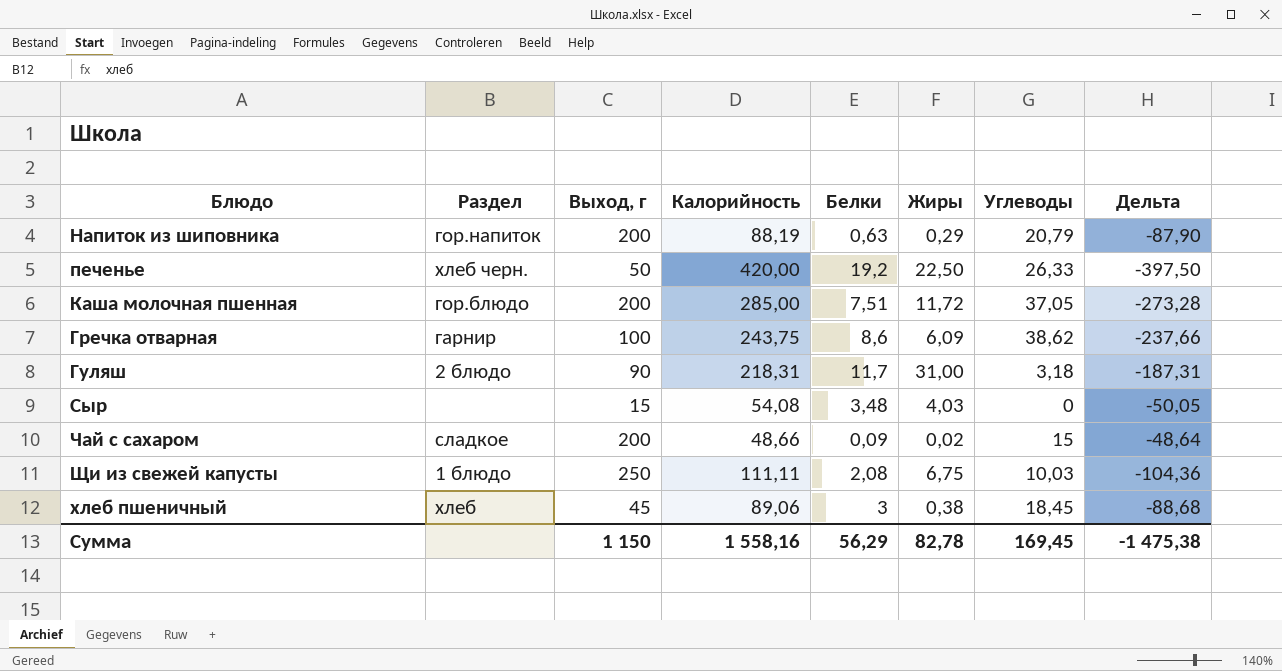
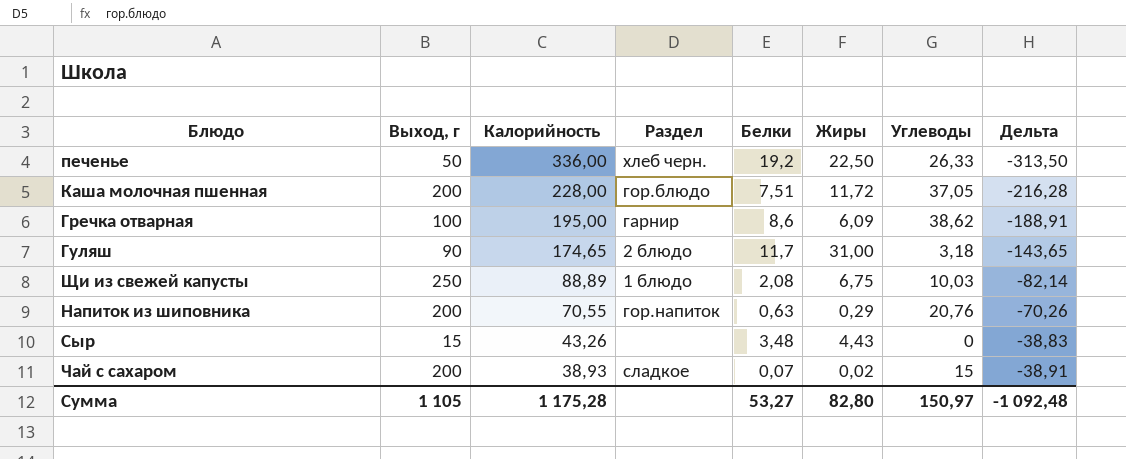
row order: none -> Калорийность descending
column Раздел | position: 2 -> 4
row хлеб пшеничный: хлеб | 45 | 89,06 | 3 | 0,38 | 18,45 | -88,68 -> none
печенье | Калорийность: 420,00 -> 336,00
печенье | Дельта: -397,50 -> -313,50
Каша молочная пшенная | Калорийность: 285,00 -> 228,00
Каша молочная пшенная | Дельта: -273,28 -> -216,28
Гречка отварная | Калорийность: 243,75 -> 195,00
Гречка отварная | Дельта: -237,66 -> -188,91
Гуляш | Калорийность: 218,31 -> 174,65
Гуляш | Дельта: -187,31 -> -143,65
Щи из свежей капусты | Калорийность: 111,11 -> 88,89
Щи из свежей капусты | Дельта: -104,36 -> -82,14
Напиток из шиповника | Калорийность: 88,19 -> 70,55
Напиток из шиповника | Углеводы: 20,79 -> 20,76
Напиток из шиповника | Дельта: -87,90 -> -70,26
Сыр | Калорийность: 54,08 -> 43,26
Сыр | Жиры: 4,03 -> 4,43
Сыр | Дельта: -50,05 -> -38,83
Чай с сахаром | Калорийность: 48,66 -> 38,93
Чай с сахаром | Белки: 0,09 -> 0,07
Чай с сахаром | Дельта: -48,64 -> -38,91
Сумма | Выход, г: 1 150 -> 1 105
Сумма | Калорийность: 1 558,16 -> 1 175,28
Сумма | Белки: 56,29 -> 53,27
Сумма | Жиры: 82,78 -> 82,80
Сумма | Углеводы: 169,45 -> 150,97
Сумма | Дельта: -1 475,38 -> -1 092,48

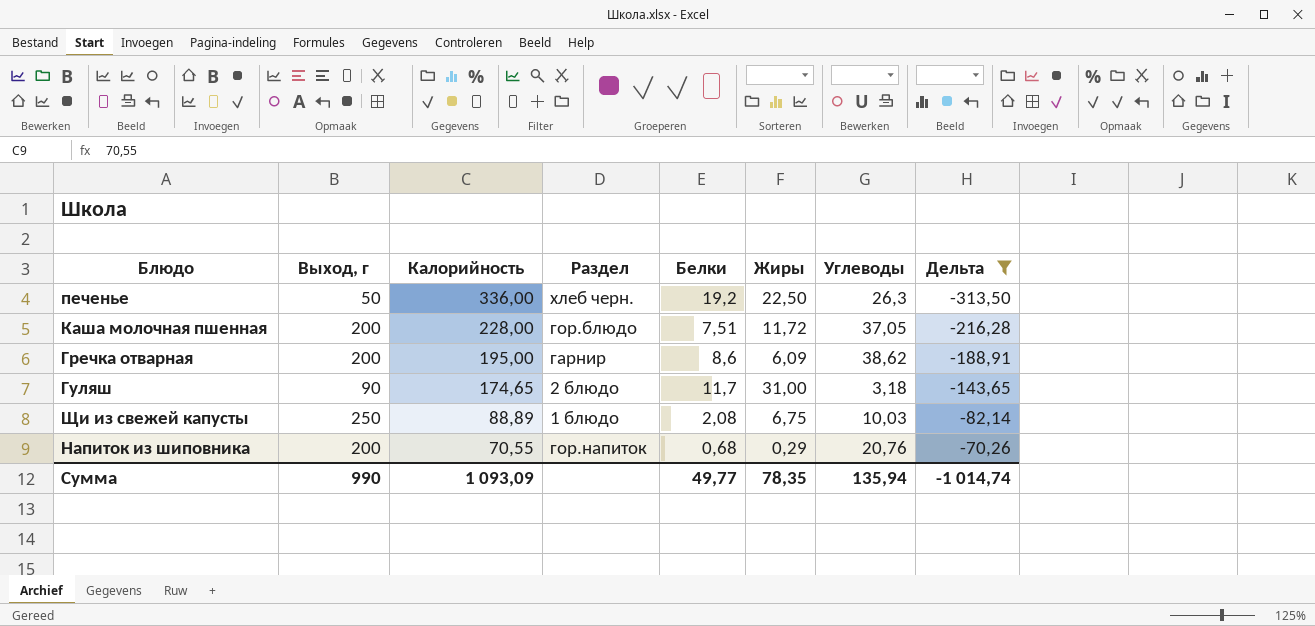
filter: none -> Дельта <= -70,26
печенье | Углеводы: 26,33 -> 26,3
Гречка отварная | Выход, г: 100 -> 200
Напиток из шиповника | Белки: 0,63 -> 0,68
Сумма | Выход, г: 1 105 -> 990
Сумма | Калорийность: 1 175,28 -> 1 093,09
Сумма | Белки: 53,27 -> 49,77
Сумма | Жиры: 82,80 -> 78,35
Сумма | Углеводы: 150,97 -> 135,94
Сумма | Дельта: -1 092,48 -> -1 014,74

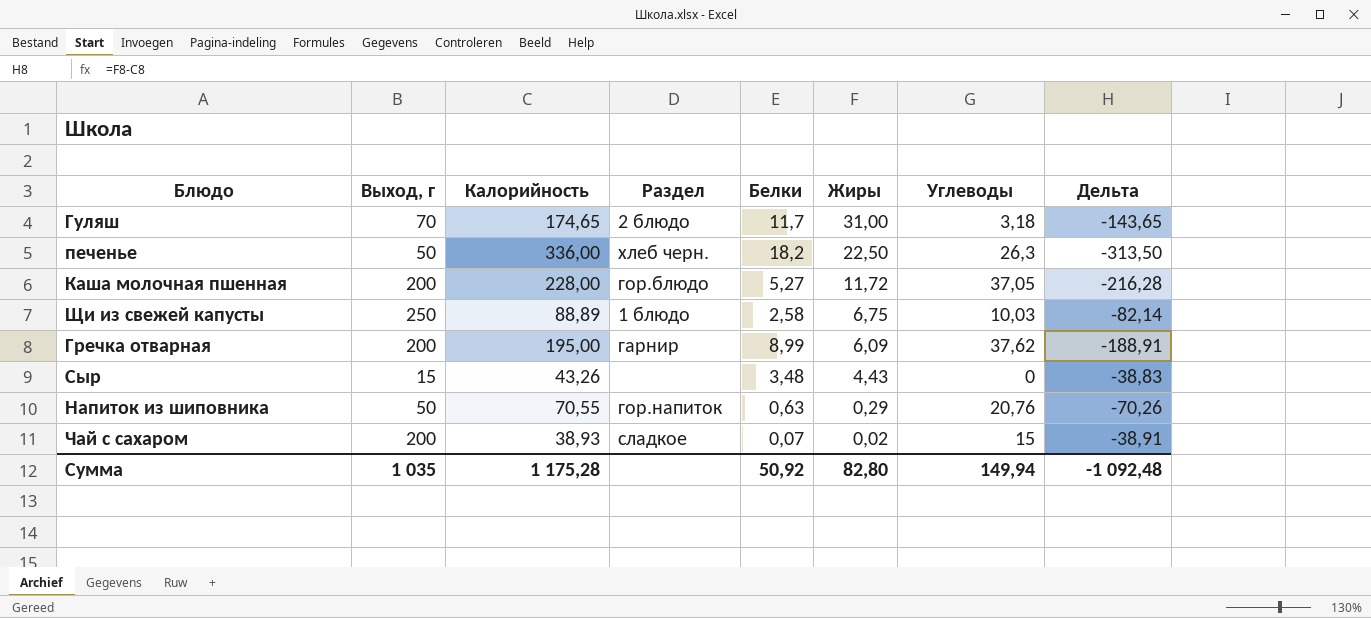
filter: Дельта <= -70,26 -> none
row order: Калорийность descending -> Жиры descending
Гуляш | Выход, г: 90 -> 70
печенье | Белки: 19,2 -> 18,2
Каша молочная пшенная | Белки: 7,51 -> 5,27
Щи из свежей капусты | Белки: 2,08 -> 2,58
Гречка отварная | Белки: 8,6 -> 8,99
Гречка отварная | Углеводы: 38,62 -> 37,62
Напиток из шиповника | Выход, г: 200 -> 50
Напиток из шиповника | Белки: 0,68 -> 0,63
Сумма | Выход, г: 990 -> 1 035
Сумма | Калорийность: 1 093,09 -> 1 175,28
Сумма | Белки: 49,77 -> 50,92
Сумма | Жиры: 78,35 -> 82,80
Сумма | Углеводы: 135,94 -> 149,94
Сумма | Дельта: -1 014,74 -> -1 092,48

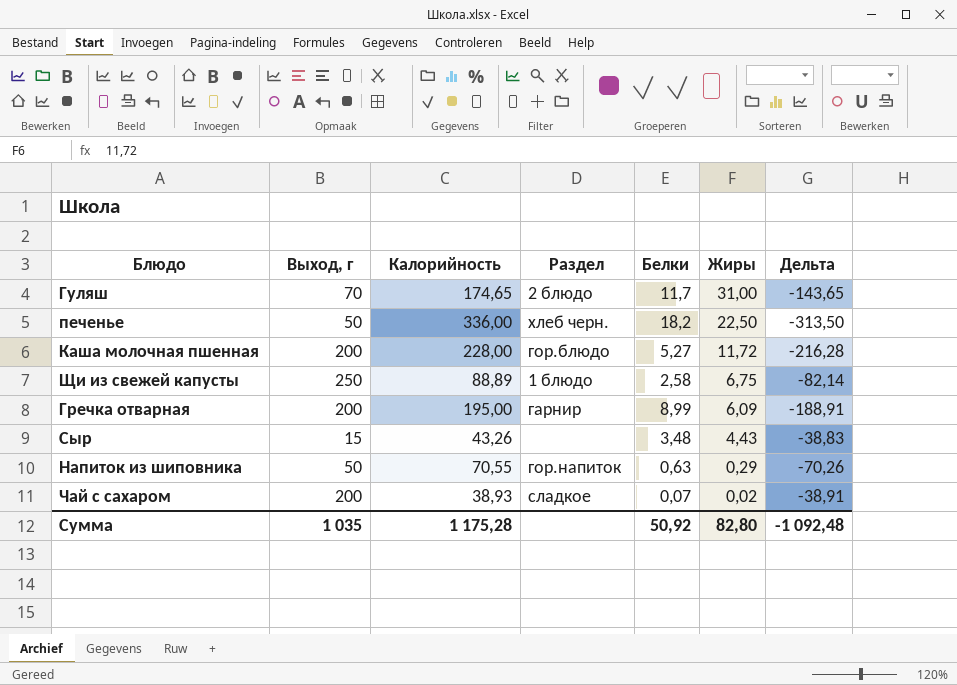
column Углеводы | position: 7 -> none

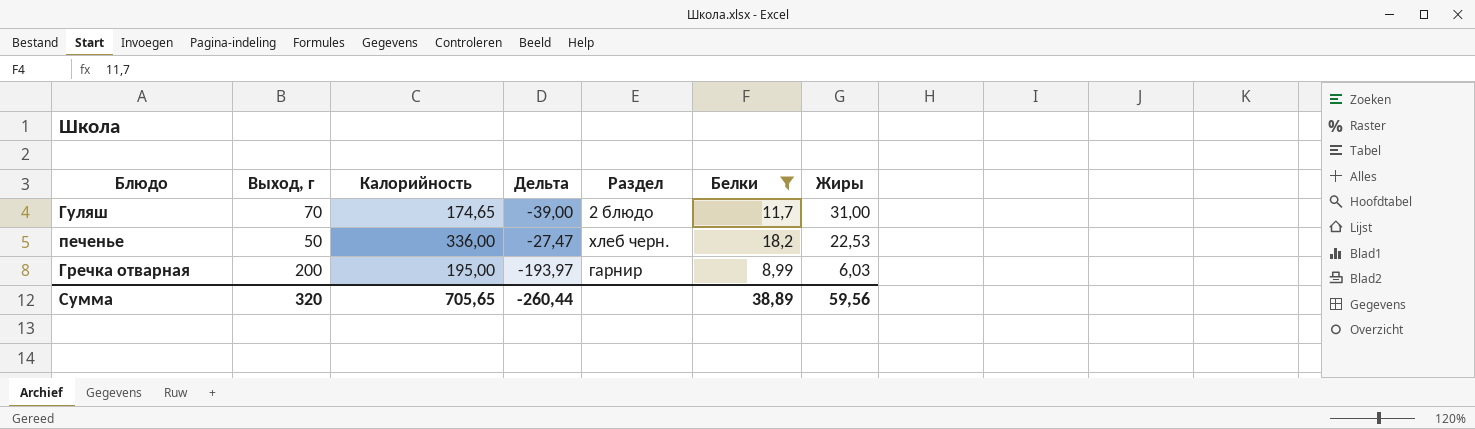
filter: none -> Белки >= 8,99
column Дельта | formula: [Жиры] - [Калорийность] -> [Жиры] - [Выход, г]
column Дельта | position: 7 -> 4
печенье | Жиры: 22,50 -> 22,53
Гречка отварная | Жиры: 6,09 -> 6,03
Сумма | Выход, г: 1 035 -> 320
Сумма | Калорийность: 1 175,28 -> 705,65
Сумма | Дельта: -1 092,48 -> -260,44
Сумма | Белки: 50,92 -> 38,89
Сумма | Жиры: 82,80 -> 59,56

